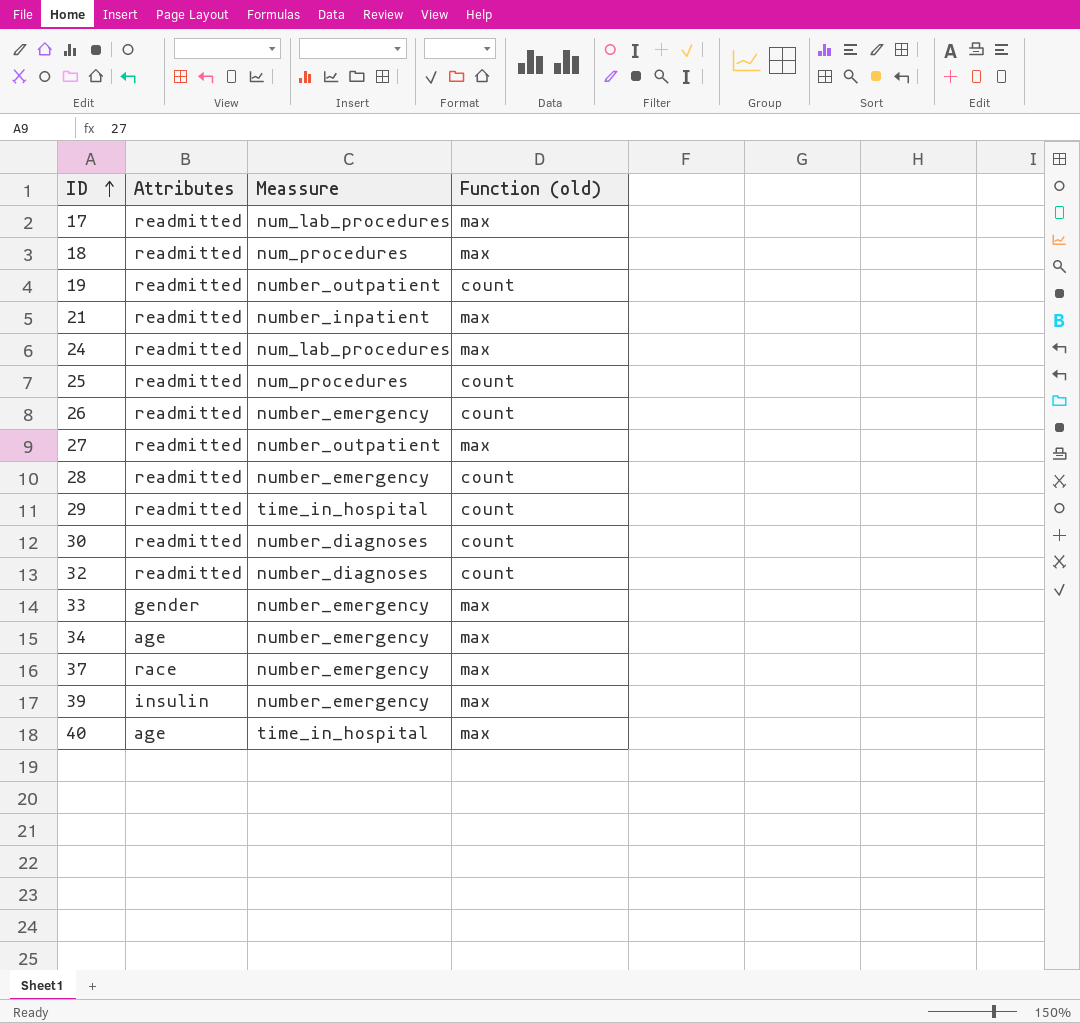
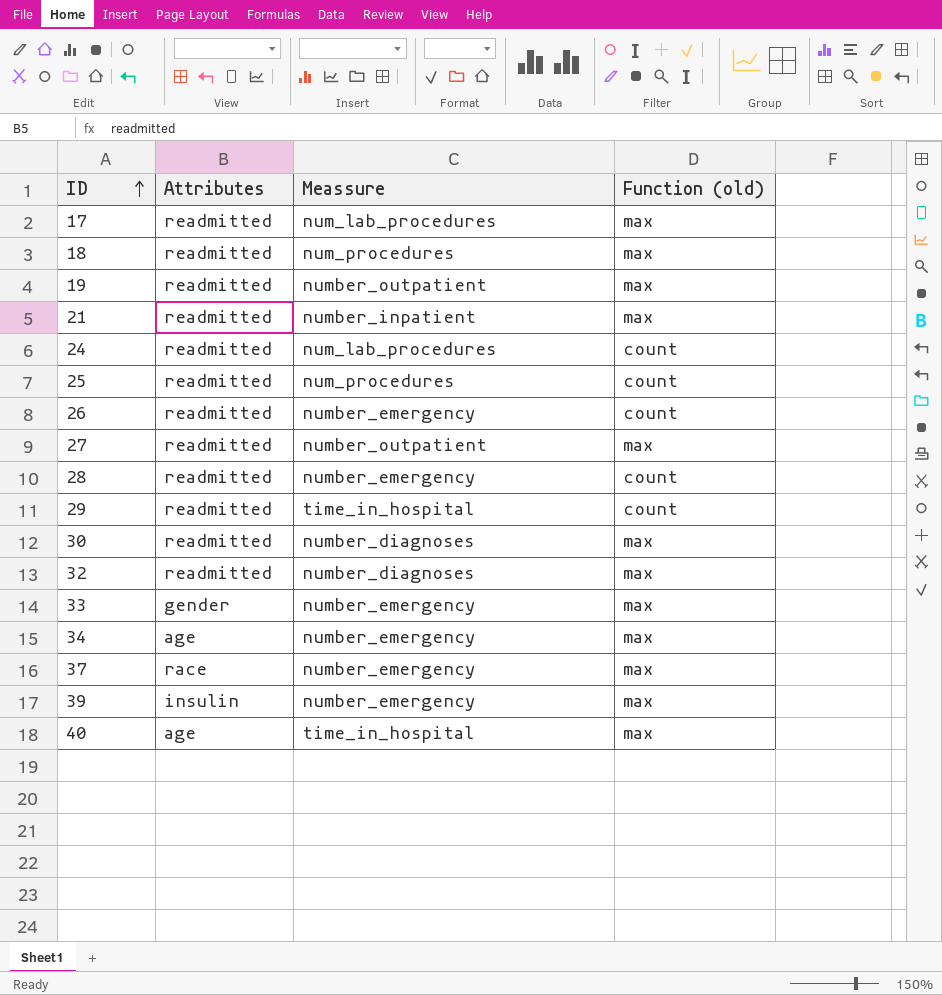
19 | Function (old): count -> max
24 | Function (old): max -> count
30 | Function (old): count -> max
32 | Function (old): count -> max

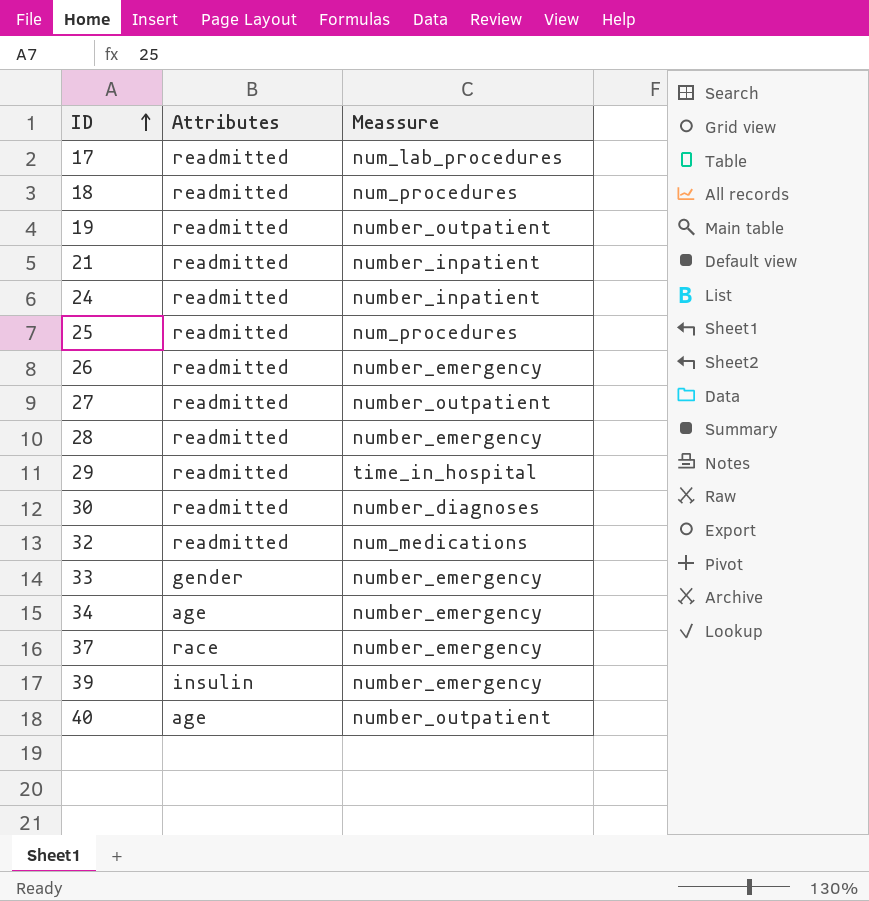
column Function (old) | position: 4 -> none
24 | Meassure: num_lab_procedures -> number_inpatient
32 | Meassure: number_diagnoses -> num_medications
40 | Meassure: time_in_hospital -> number_outpatient

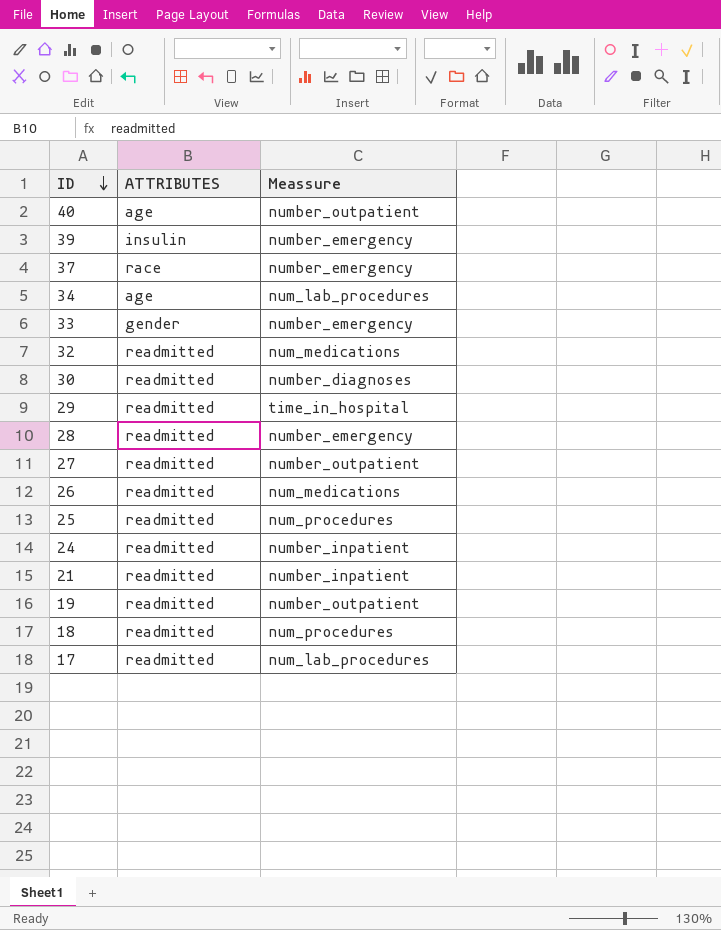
row order: ID ascending -> ID descending
column name: Attributes -> ATTRIBUTES
34 | Meassure: number_emergency -> num_lab_procedures
26 | Meassure: number_emergency -> num_medications

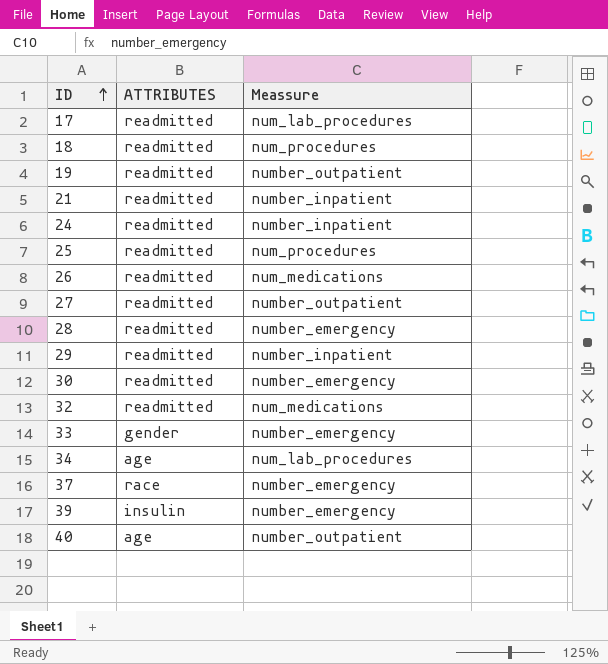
row order: ID descending -> ID ascending
29 | Meassure: time_in_hospital -> number_inpatient
30 | Meassure: number_diagnoses -> number_emergency

